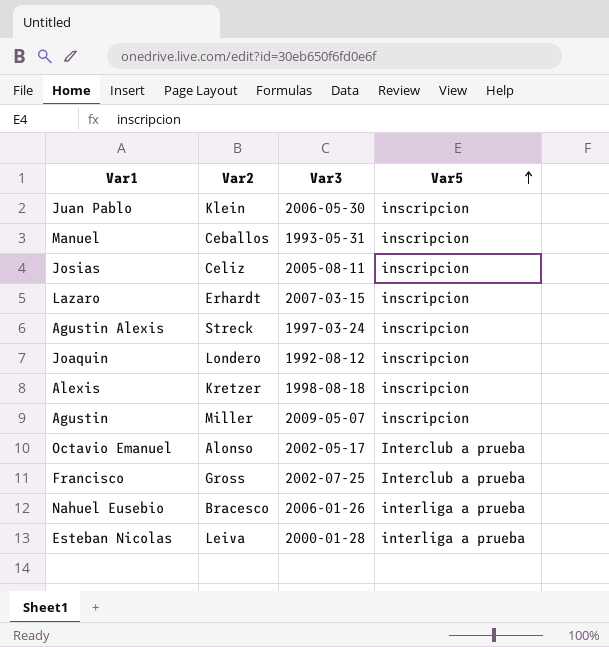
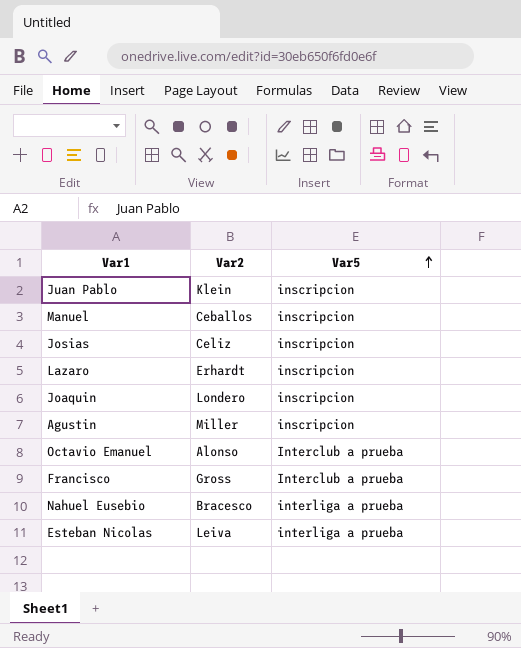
column Var3 | position: 3 -> none
row Agustin Alexis: Streck | 1997-03-24 | inscripcion -> none
row Alexis: Kretzer | 1998-08-18 | inscripcion -> none

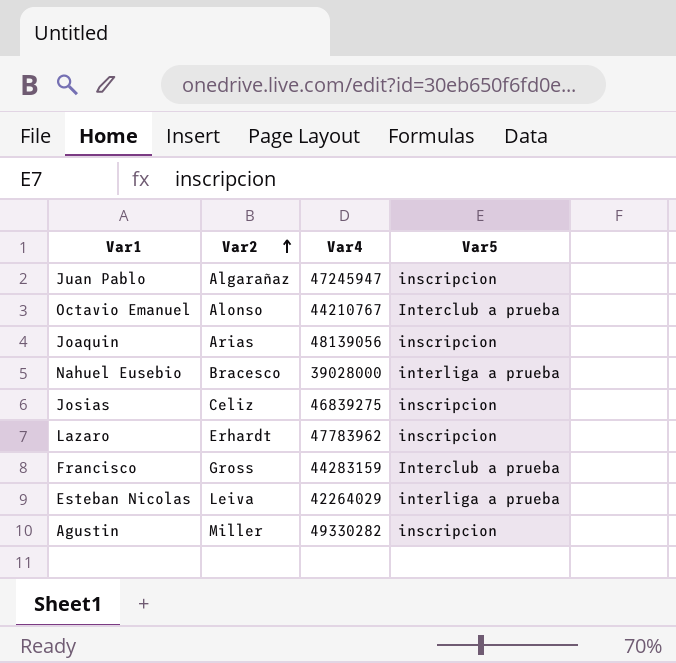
row order: Var5 ascending -> Var2 ascending
column Var4 | position: none -> 3
row Manuel: Ceballos | inscripcion -> none
Juan Pablo | Var2: Klein -> Algarañaz
Joaquin | Var2: Londero -> Arias

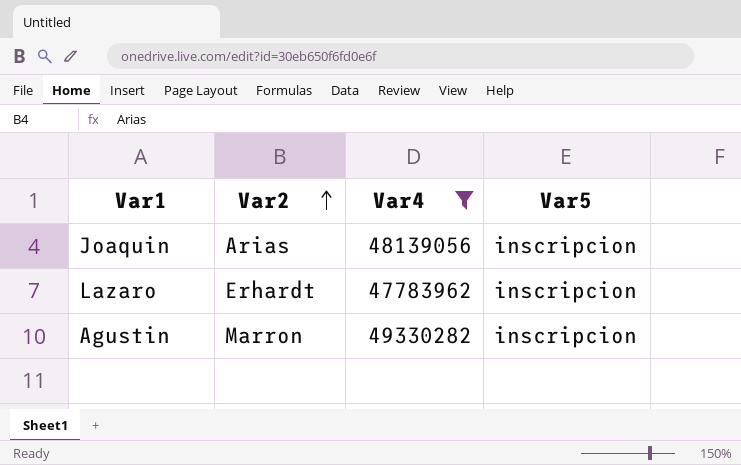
filter: none -> Var4 >= 47783962
Agustin | Var2: Miller -> Marron

